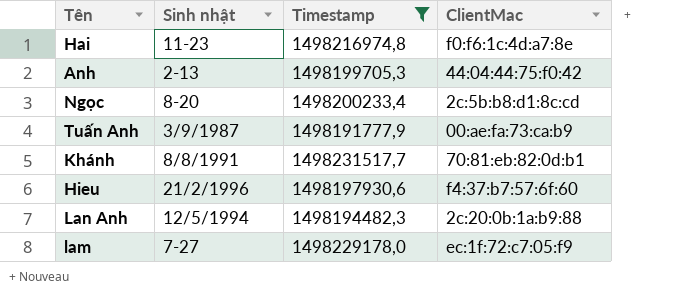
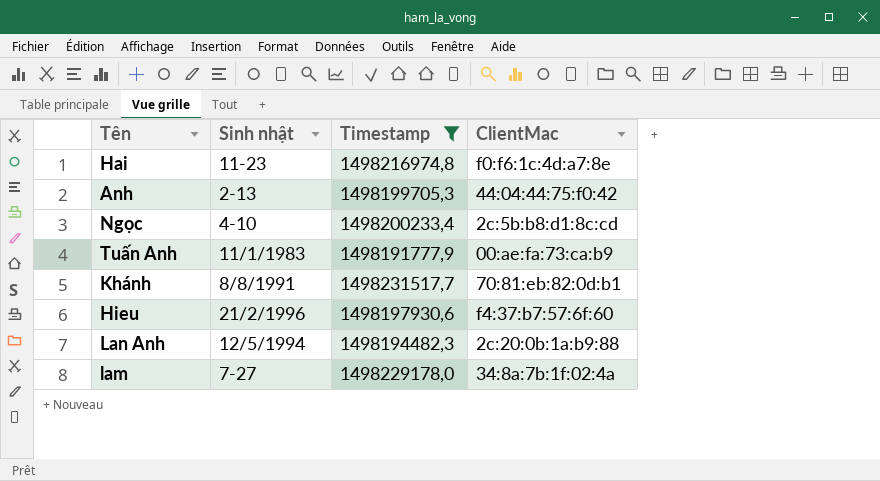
Ngọc | Sinh nhật: 8-20 -> 4-10
Tuấn Anh | Sinh nhật: 3/9/1987 -> 11/1/1983
lam | ClientMac: ec:1f:72:c7:05:f9 -> 34:8a:7b:1f:02:4a

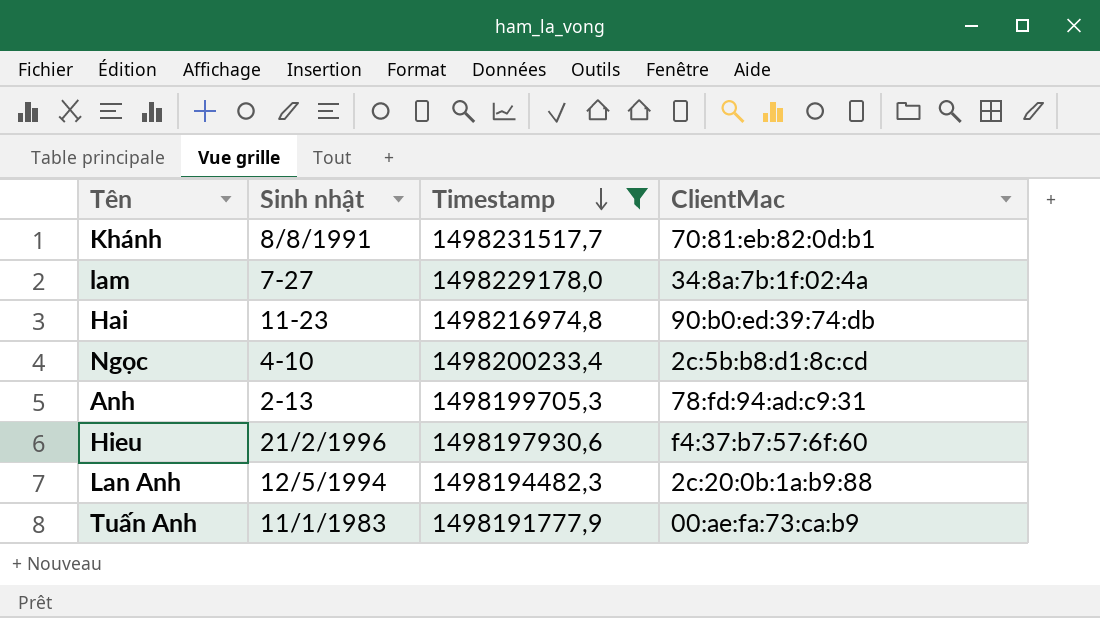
row order: none -> Timestamp descending
Hai | ClientMac: f0:f6:1c:4d:a7:8e -> 90:b0:ed:39:74:db
Anh | ClientMac: 44:04:44:75:f0:42 -> 78:fd:94:ad:c9:31

